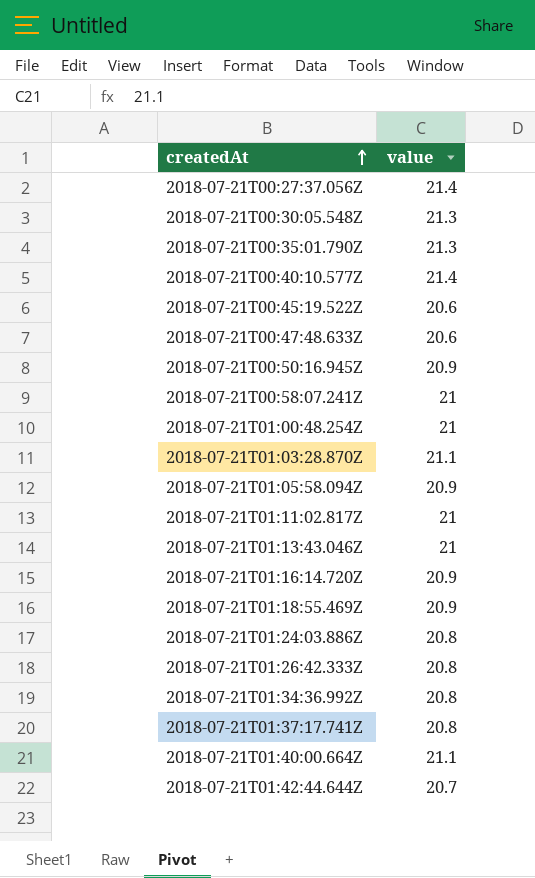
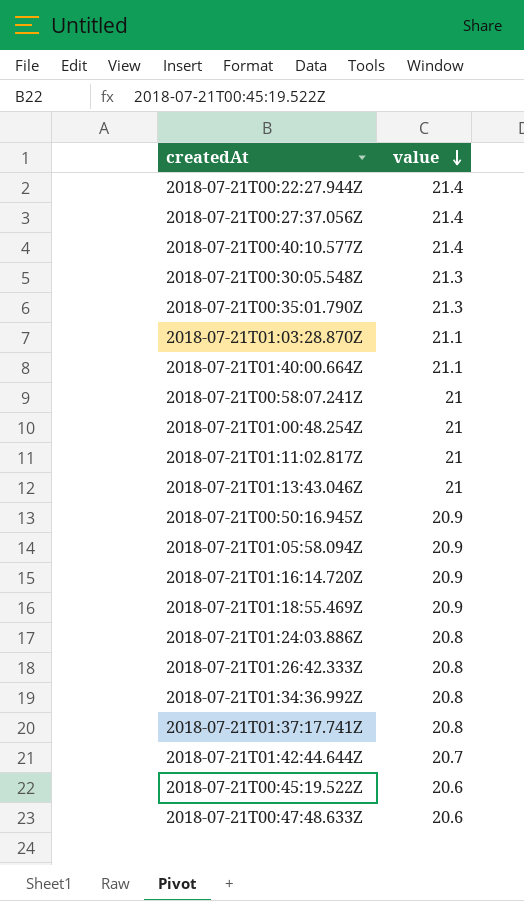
row order: createdAt ascending -> value descending
row 2018-07-21T00:22:27.944Z: none -> 21.4

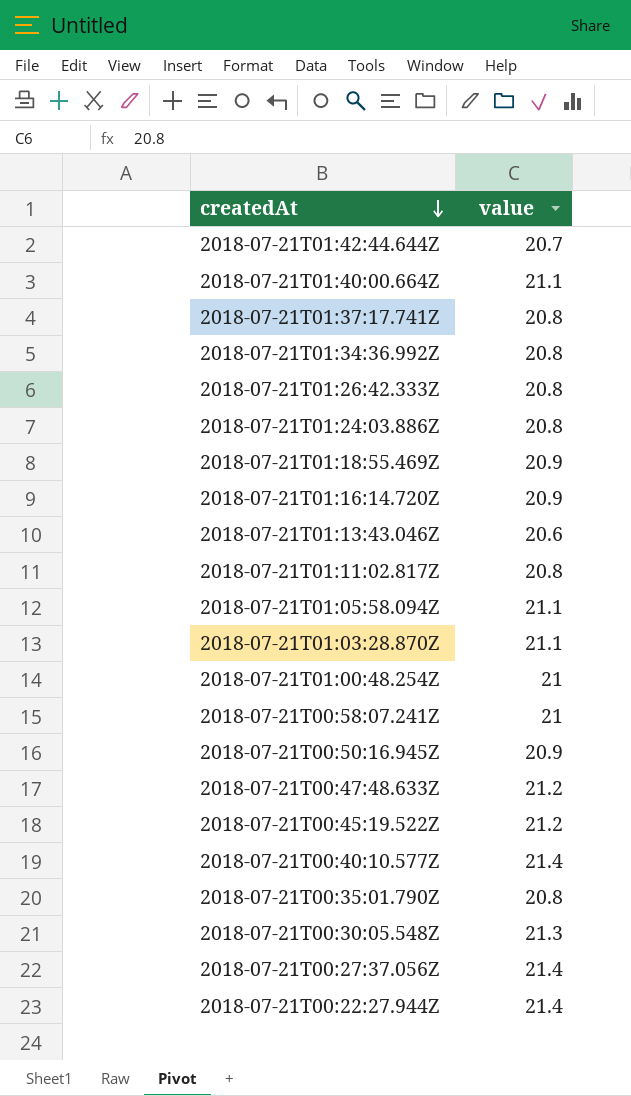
row order: value descending -> createdAt descending
2018-07-21T01:13:43.046Z | value: 21 -> 20.6
2018-07-21T01:11:02.817Z | value: 21 -> 20.8
2018-07-21T01:05:58.094Z | value: 20.9 -> 21.1
2018-07-21T00:47:48.633Z | value: 20.6 -> 21.2
2018-07-21T00:45:19.522Z | value: 20.6 -> 21.2
2018-07-21T00:35:01.790Z | value: 21.3 -> 20.8

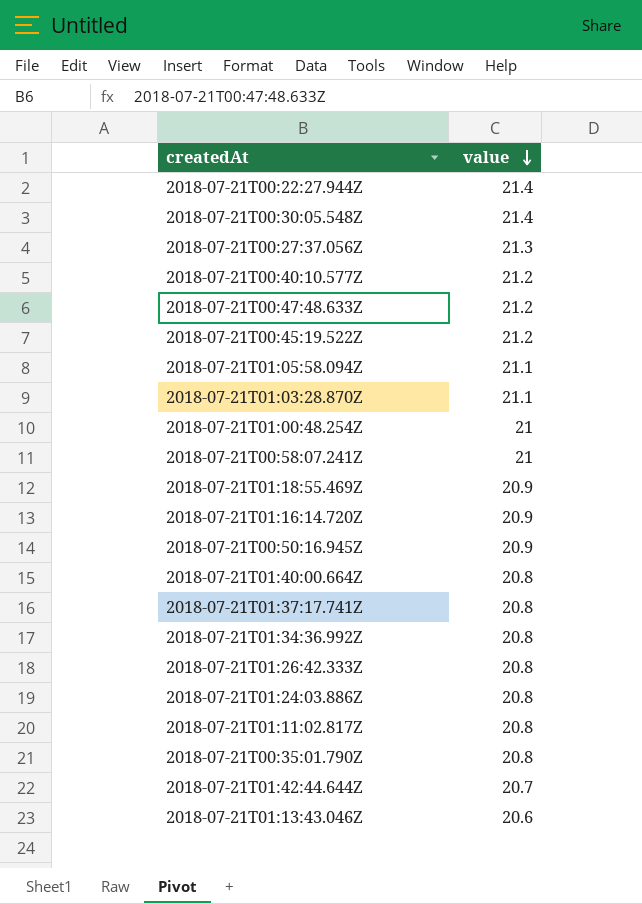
row order: createdAt descending -> value descending
2018-07-21T00:30:05.548Z | value: 21.3 -> 21.4
2018-07-21T00:27:37.056Z | value: 21.4 -> 21.3
2018-07-21T00:40:10.577Z | value: 21.4 -> 21.2
2018-07-21T01:40:00.664Z | value: 21.1 -> 20.8

